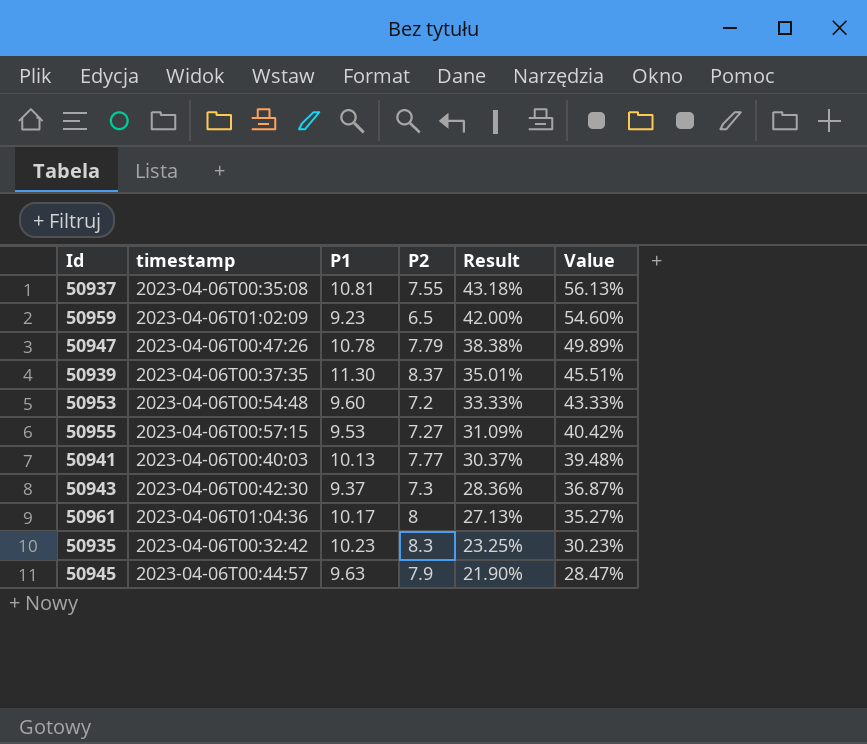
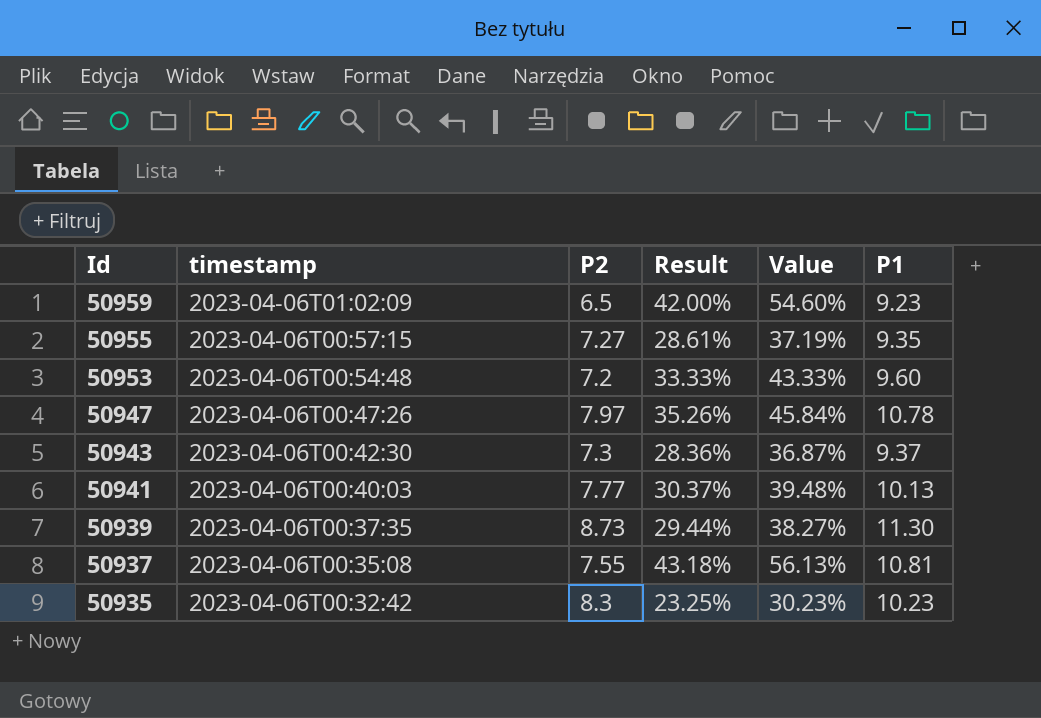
row order: Result descending -> Id descending
column P1 | position: 3 -> 6
row 50961: 2023-04-06T01:04:36 | 10.17 | 8 | 27.13% | 35.27% -> none
row 50945: 2023-04-06T00:44:57 | 9.63 | 7.9 | 21.90% | 28.47% -> none
50955 | Result: 31.09% -> 28.61%
50955 | Value: 40.42% -> 37.19%
50955 | P1: 9.53 -> 9.35
50947 | P2: 7.79 -> 7.97
50947 | Result: 38.38% -> 35.26%
50947 | Value: 49.89% -> 45.84%
50939 | P2: 8.37 -> 8.73
50939 | Result: 35.01% -> 29.44%
50939 | Value: 45.51% -> 38.27%

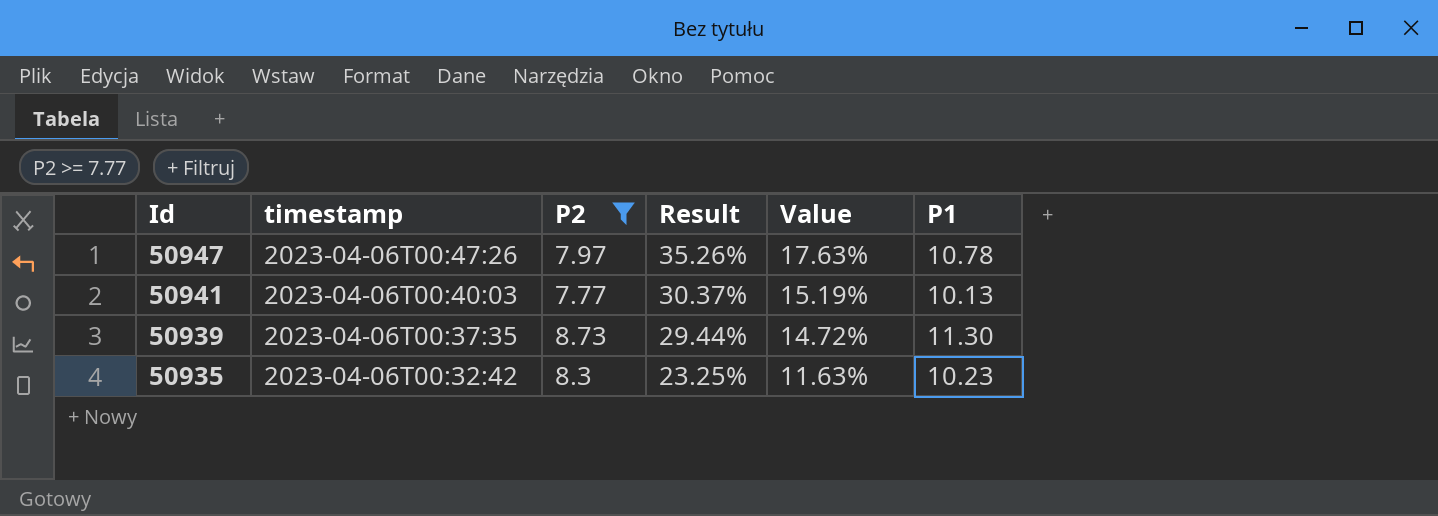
filter: none -> P2 >= 7.77
column Value | formula: [Result] * 1.3 -> [Result] * 0.5

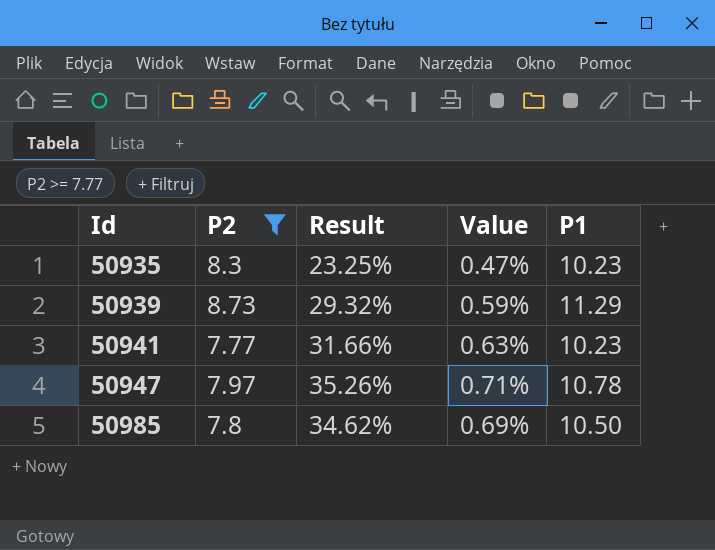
row order: Id descending -> Id ascending
column timestamp | position: 2 -> none
column Value | formula: [Result] * 0.5 -> [Result] * 0.02
50939 | Result: 29.44% -> 29.32%
50939 | P1: 11.30 -> 11.29
50941 | Result: 30.37% -> 31.66%
50941 | P1: 10.13 -> 10.23
row 50985: none -> 7.8 | 34.62% | 0.69% | 10.50

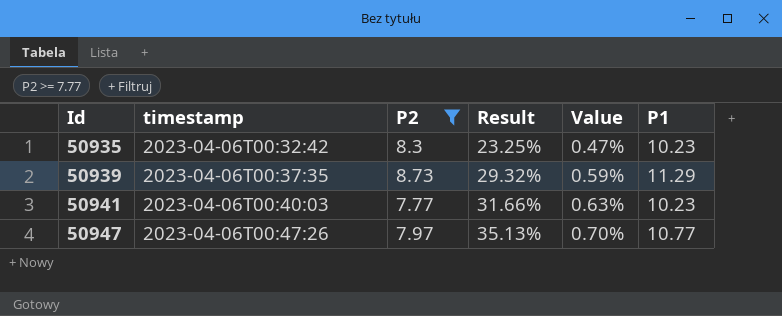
column timestamp | position: none -> 2
row 50985: 7.8 | 34.62% | 0.69% | 10.50 -> none
50947 | Result: 35.26% -> 35.13%
50947 | Value: 0.71% -> 0.70%
50947 | P1: 10.78 -> 10.77

